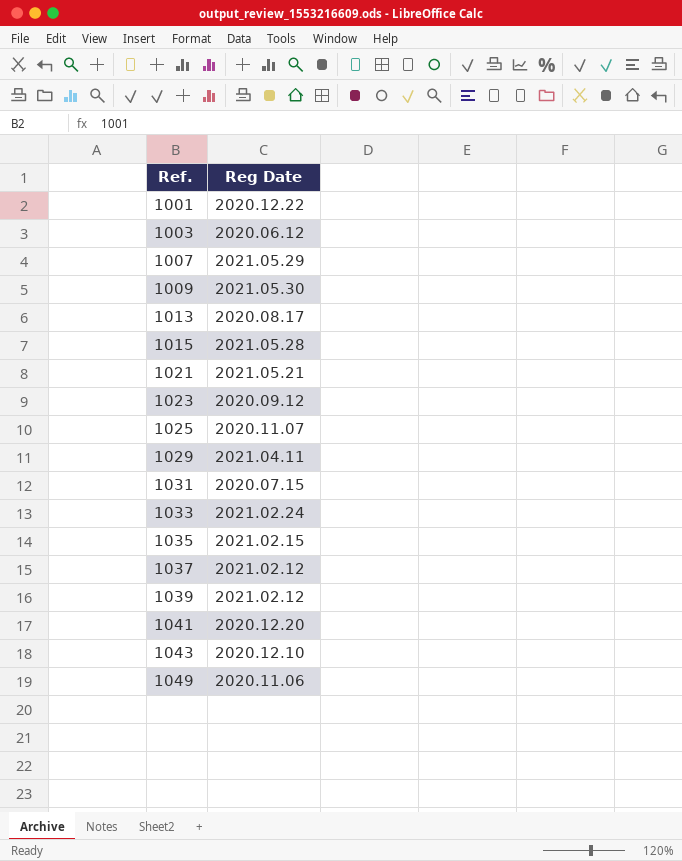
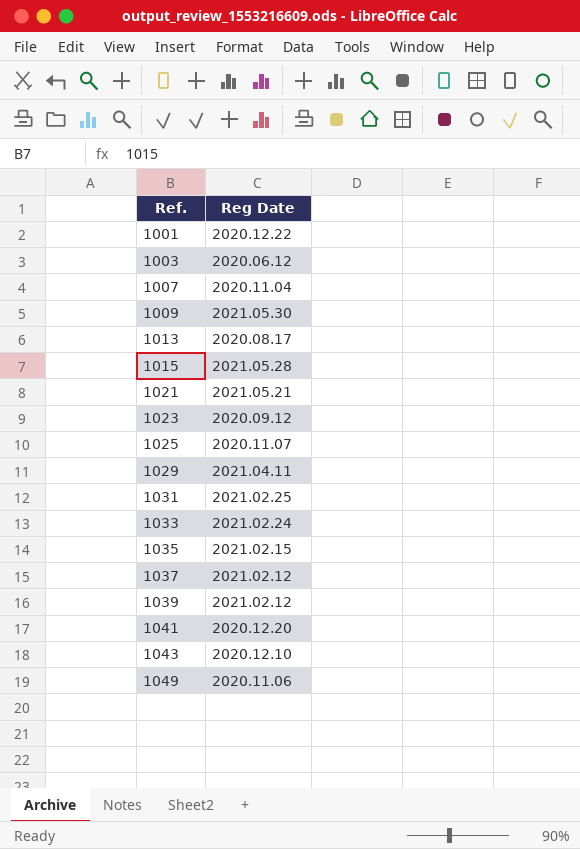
1007 | Reg Date: 2021.05.29 -> 2020.11.04
1031 | Reg Date: 2020.07.15 -> 2021.02.25

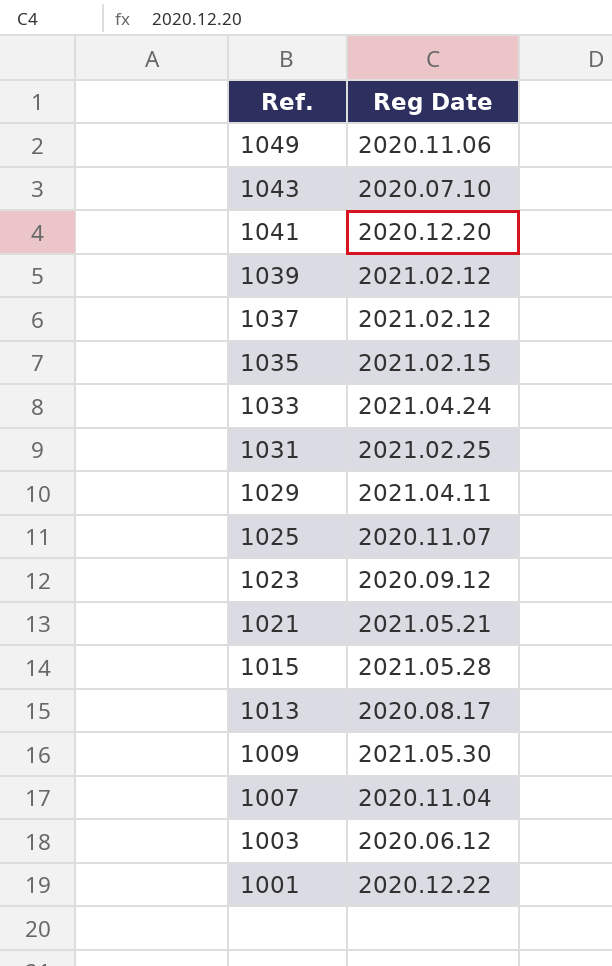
row order: Ref. ascending -> Ref. descending
1043 | Reg Date: 2020.12.10 -> 2020.07.10
1033 | Reg Date: 2021.02.24 -> 2021.04.24

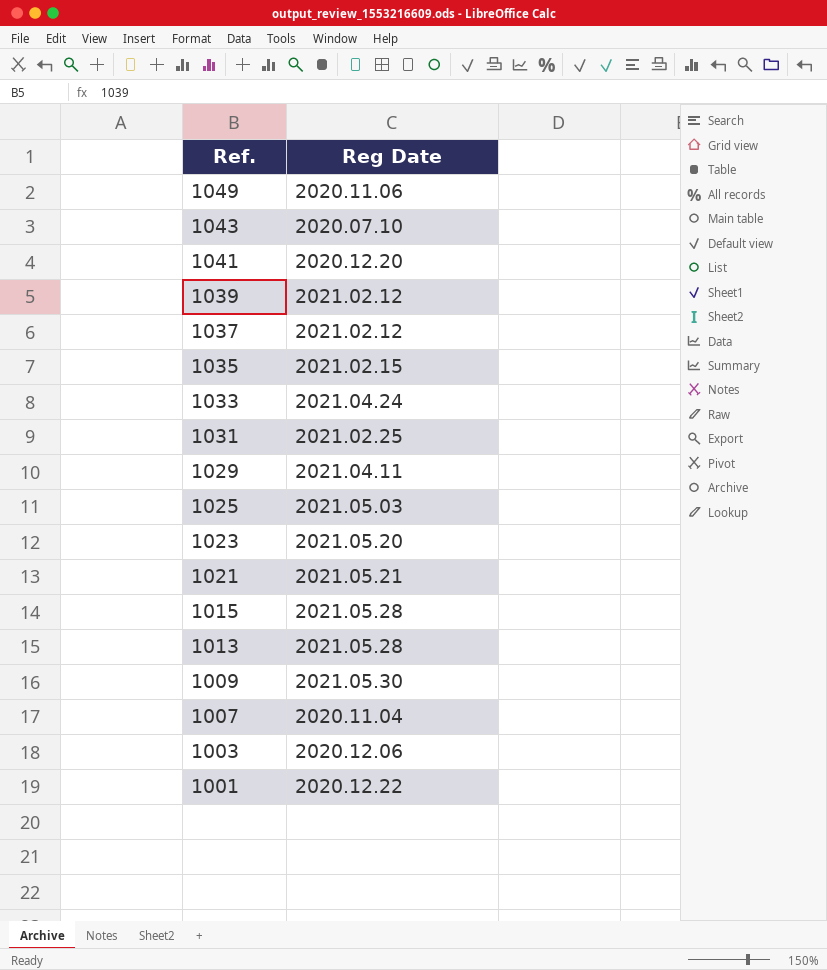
1025 | Reg Date: 2020.11.07 -> 2021.05.03
1023 | Reg Date: 2020.09.12 -> 2021.05.20
1013 | Reg Date: 2020.08.17 -> 2021.05.28
1003 | Reg Date: 2020.06.12 -> 2020.12.06

